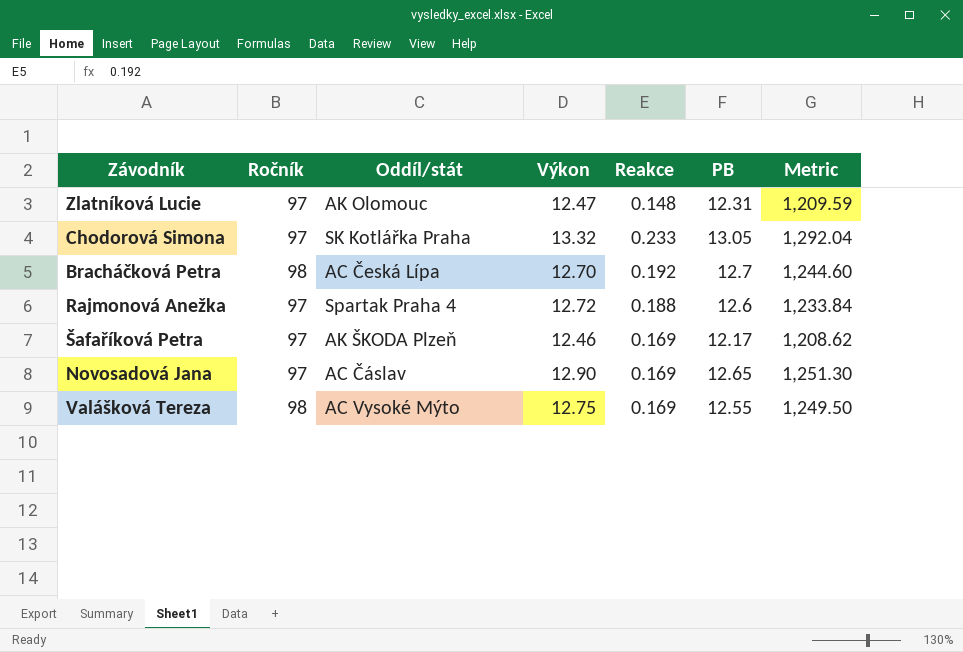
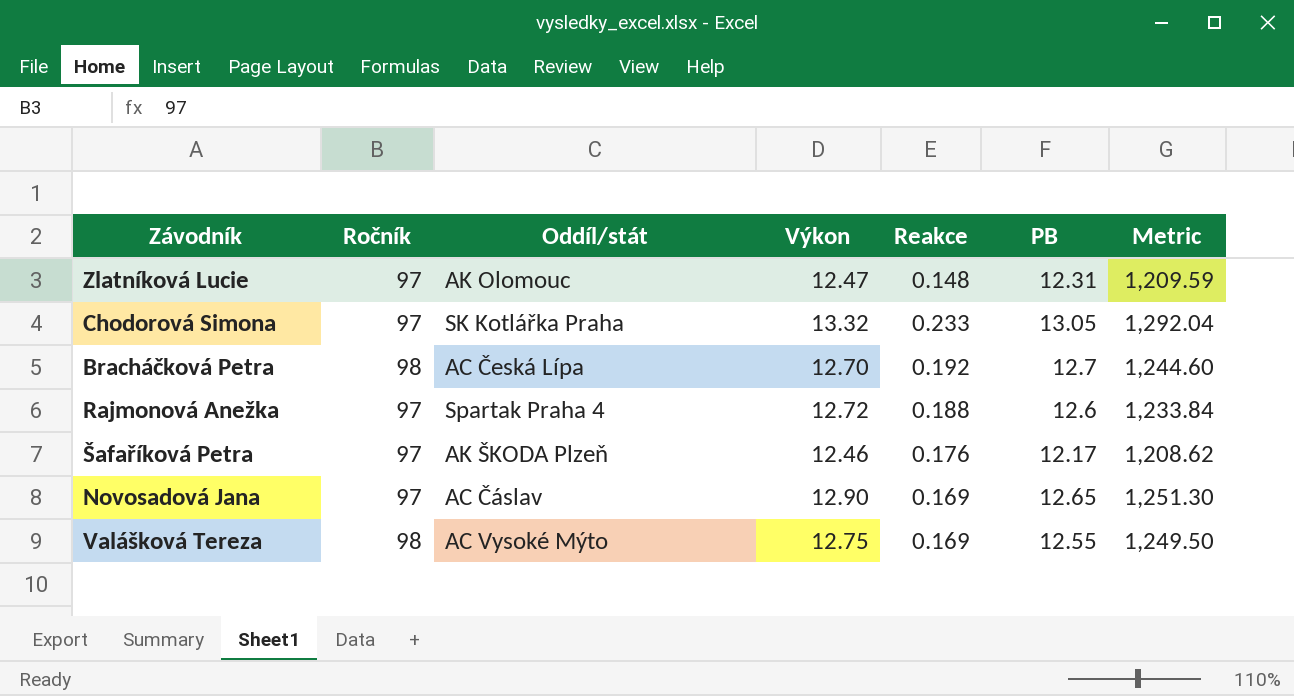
Šafaříková Petra | Reakce: 0.169 -> 0.176

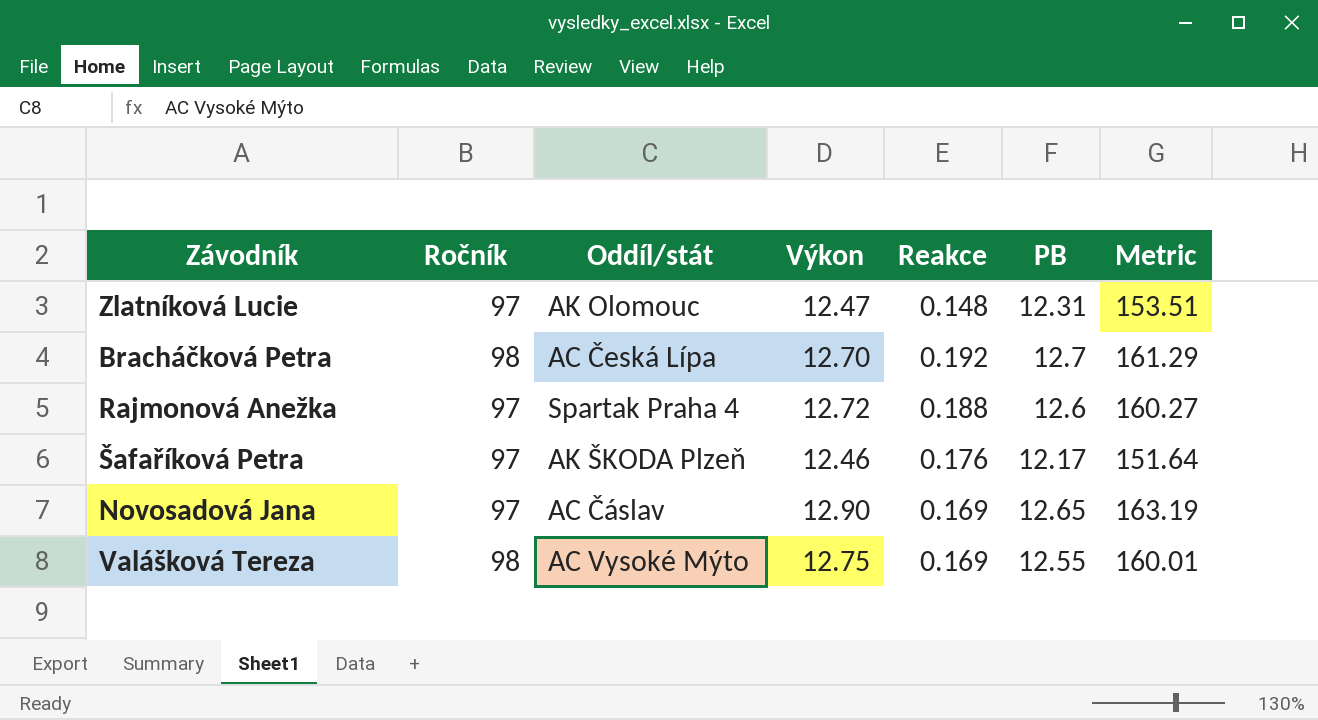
column Metric | formula: [Ročník] * [Výkon] -> [Výkon] * [PB]
row Chodorová Simona: 97 | SK Kotlářka Praha | 13.32 | 0.233 | 13.05 | 1,292.04 -> none

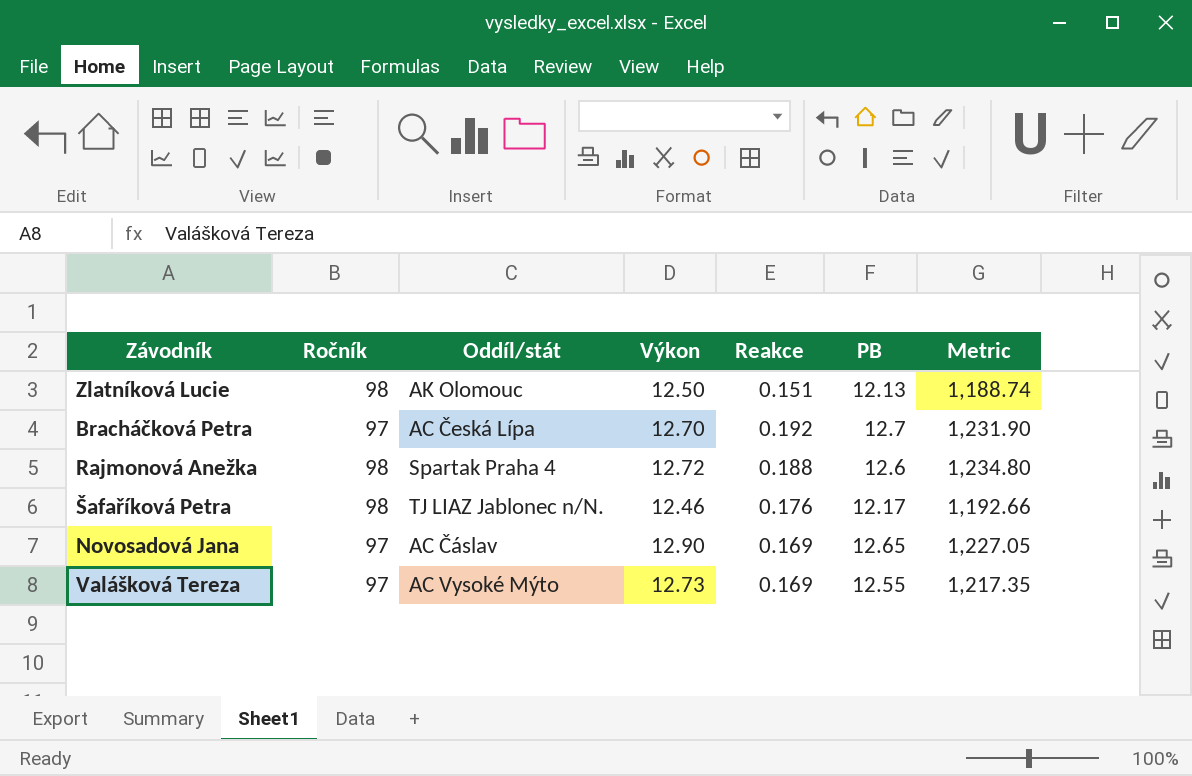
column Metric | formula: [Výkon] * [PB] -> [Ročník] * [PB]
Zlatníková Lucie | Ročník: 97 -> 98
Zlatníková Lucie | Výkon: 12.47 -> 12.50
Zlatníková Lucie | Reakce: 0.148 -> 0.151
Zlatníková Lucie | PB: 12.31 -> 12.13
Bracháčková Petra | Ročník: 98 -> 97
Rajmonová Anežka | Ročník: 97 -> 98
Šafaříková Petra | Ročník: 97 -> 98
Šafaříková Petra | Oddíl/stát: AK ŠKODA Plzeň -> TJ LIAZ Jablonec n/N.
Valášková Tereza | Ročník: 98 -> 97
Valášková Tereza | Výkon: 12.75 -> 12.73

